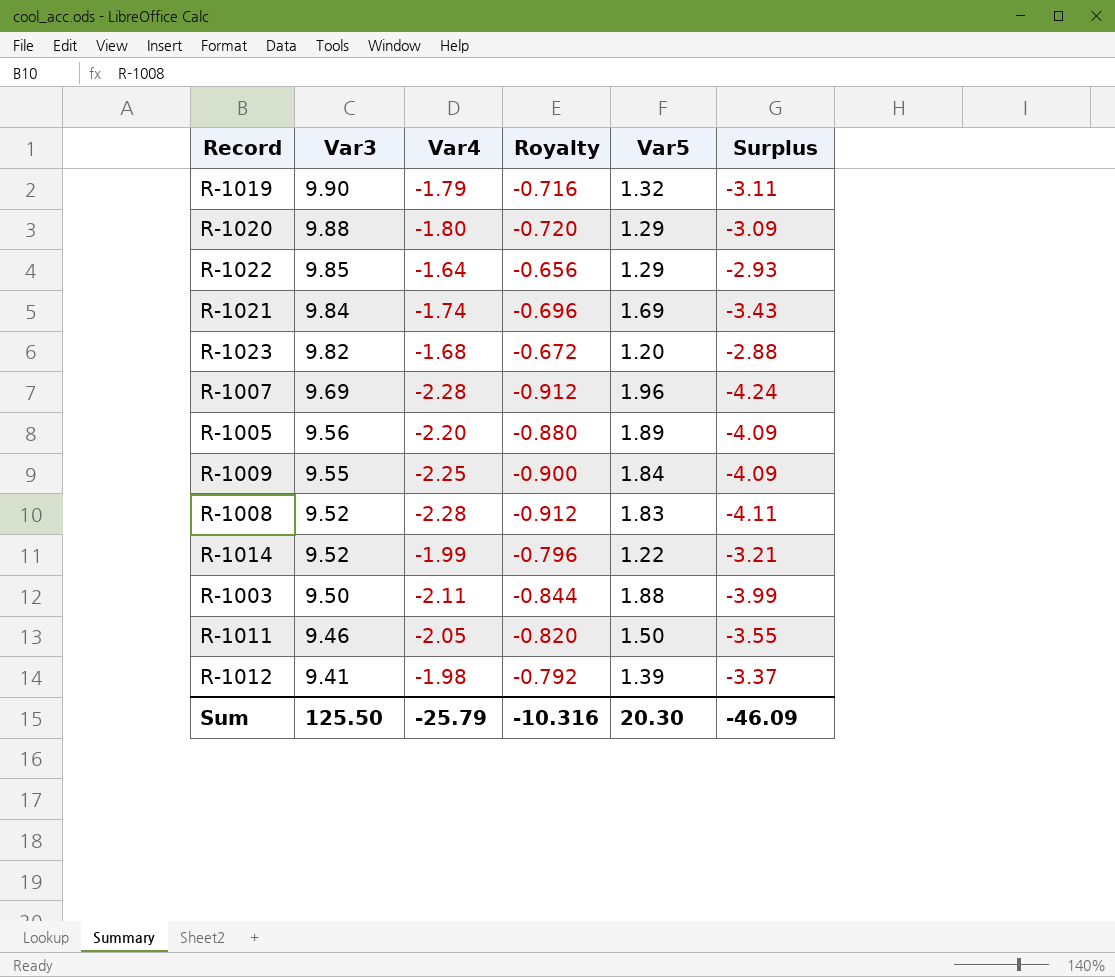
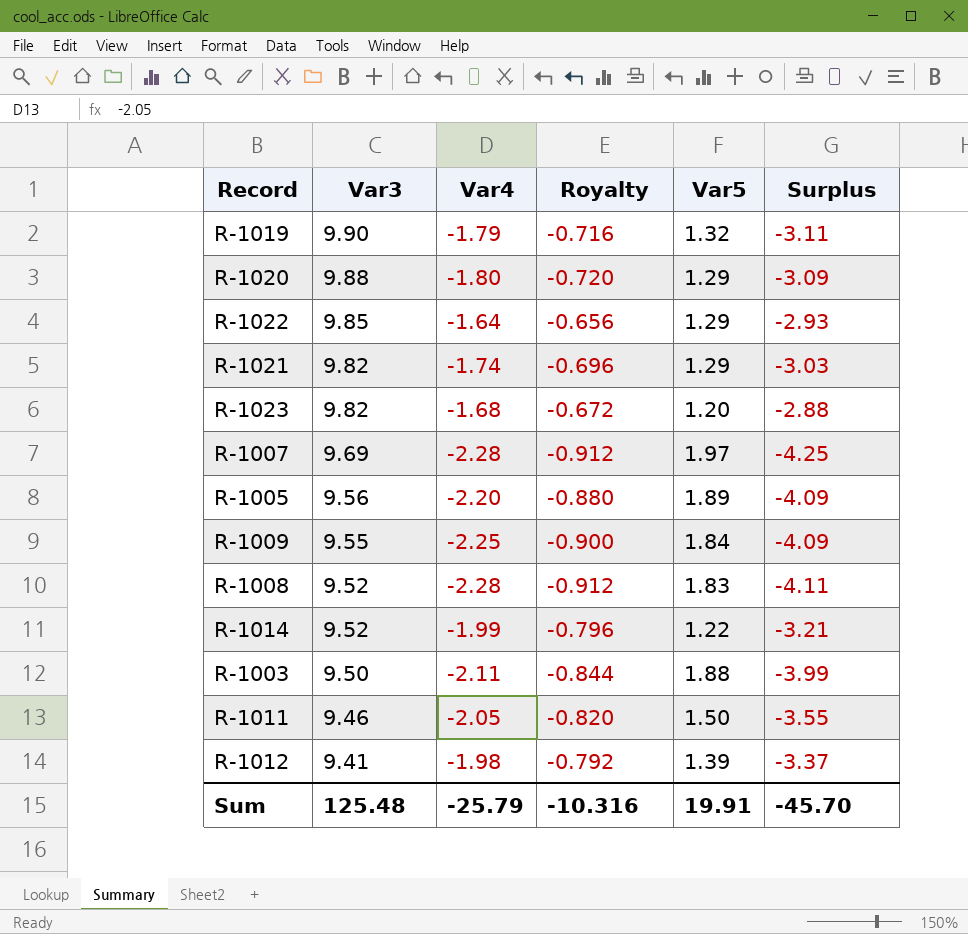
R-1021 | Var3: 9.84 -> 9.82
R-1021 | Var5: 1.69 -> 1.29
R-1021 | Surplus: -3.43 -> -3.03
R-1007 | Var5: 1.96 -> 1.97
R-1007 | Surplus: -4.24 -> -4.25
Sum | Var3: 125.50 -> 125.48
Sum | Var5: 20.30 -> 19.91
Sum | Surplus: -46.09 -> -45.70

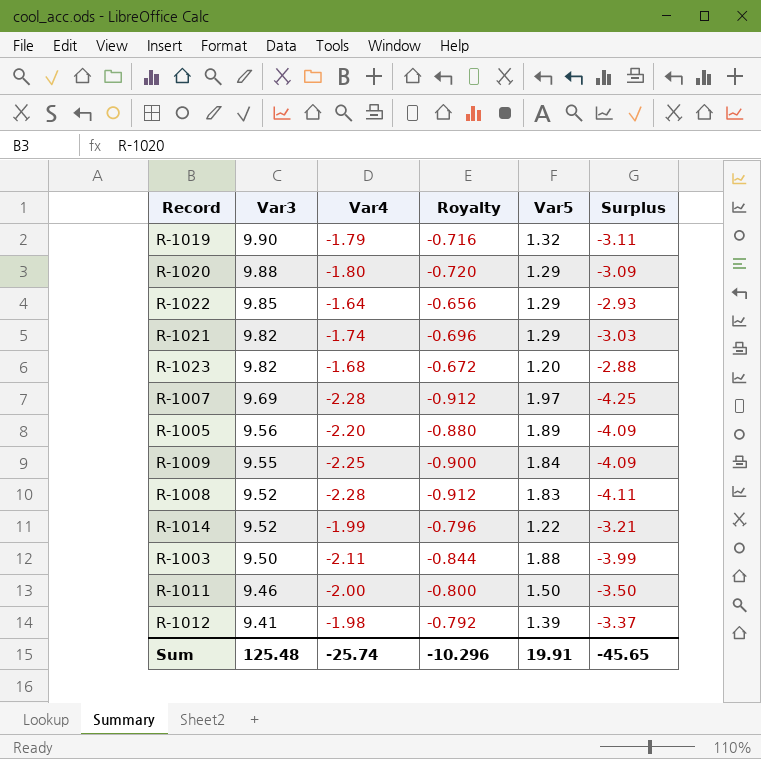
R-1011 | Var4: -2.05 -> -2.00
R-1011 | Royalty: -0.820 -> -0.800
R-1011 | Surplus: -3.55 -> -3.50
Sum | Var4: -25.79 -> -25.74
Sum | Royalty: -10.316 -> -10.296
Sum | Surplus: -45.70 -> -45.65

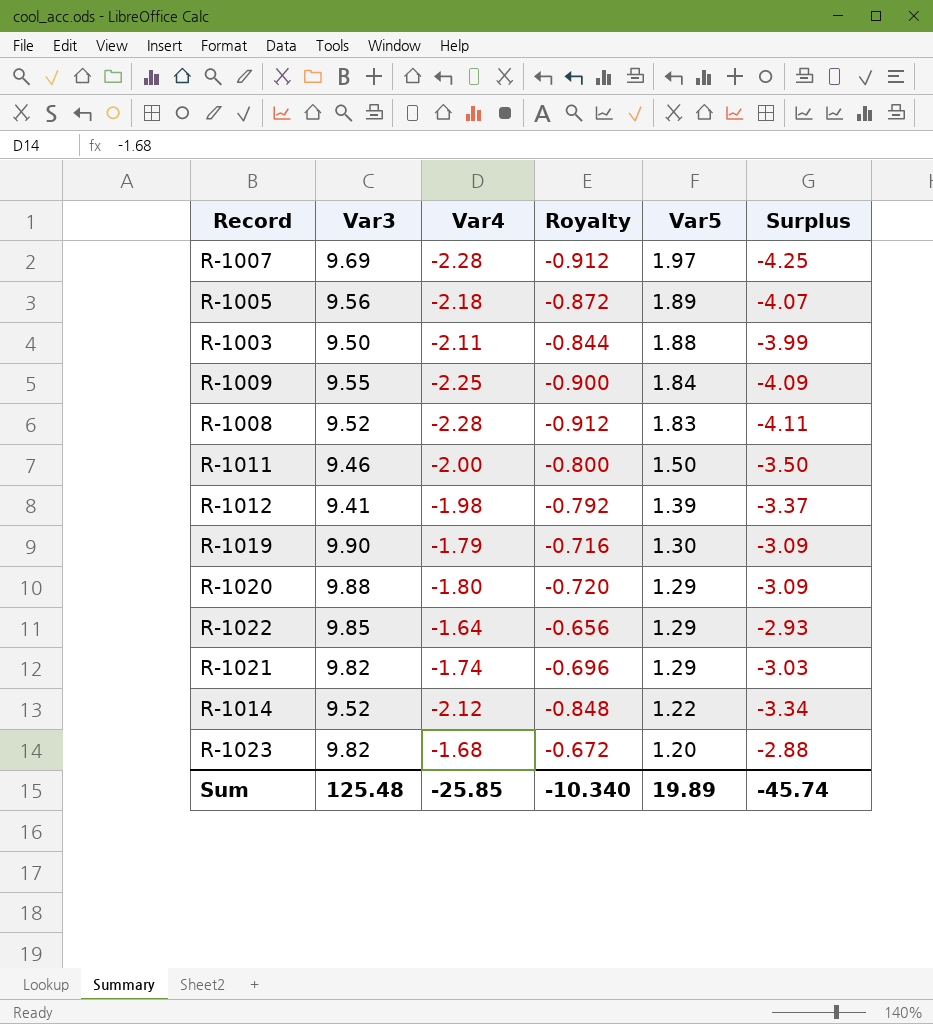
row order: Var3 descending -> Var5 descending
R-1005 | Var4: -2.20 -> -2.18
R-1005 | Royalty: -0.880 -> -0.872
R-1005 | Surplus: -4.09 -> -4.07
R-1019 | Var5: 1.32 -> 1.30
R-1019 | Surplus: -3.11 -> -3.09
R-1014 | Var4: -1.99 -> -2.12
R-1014 | Royalty: -0.796 -> -0.848
R-1014 | Surplus: -3.21 -> -3.34
Sum | Var4: -25.74 -> -25.85
Sum | Royalty: -10.296 -> -10.340
Sum | Var5: 19.91 -> 19.89
Sum | Surplus: -45.65 -> -45.74

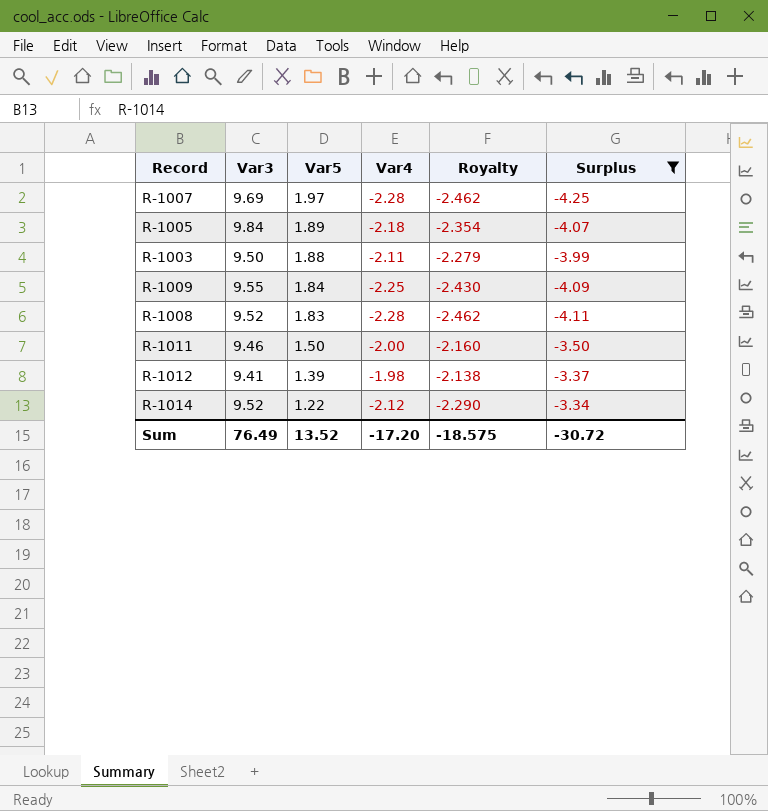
filter: none -> Surplus <= -3.34
column Var5 | position: 5 -> 3
column Royalty | formula: [Var4] * 0.4 -> [Var4] * 1.08
R-1005 | Var3: 9.56 -> 9.84
Sum | Var3: 125.48 -> 76.49
Sum | Var5: 19.89 -> 13.52
Sum | Var4: -25.85 -> -17.20
Sum | Royalty: -10.340 -> -18.575
Sum | Surplus: -45.74 -> -30.72

